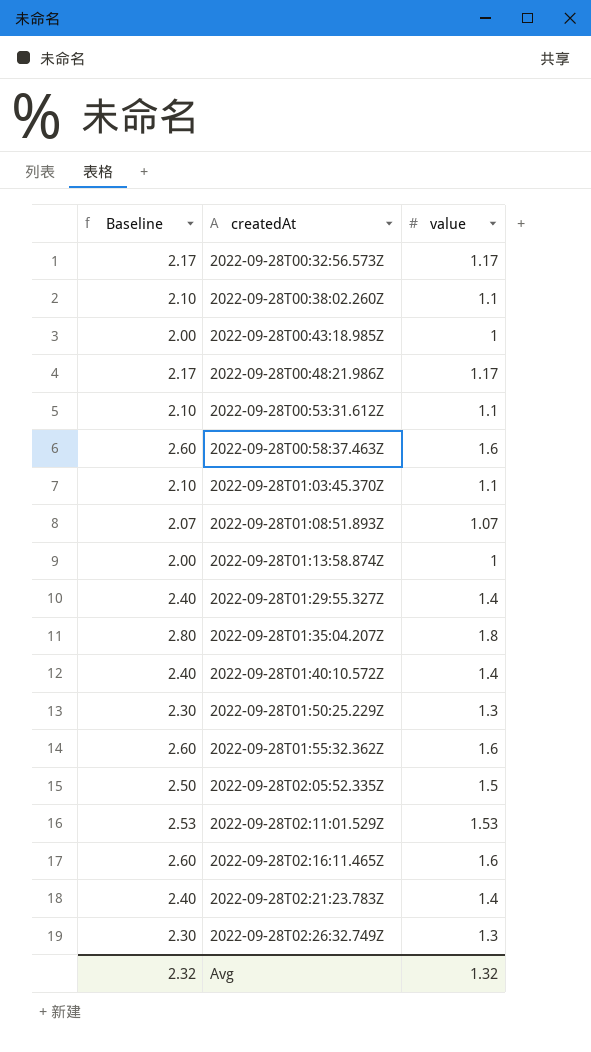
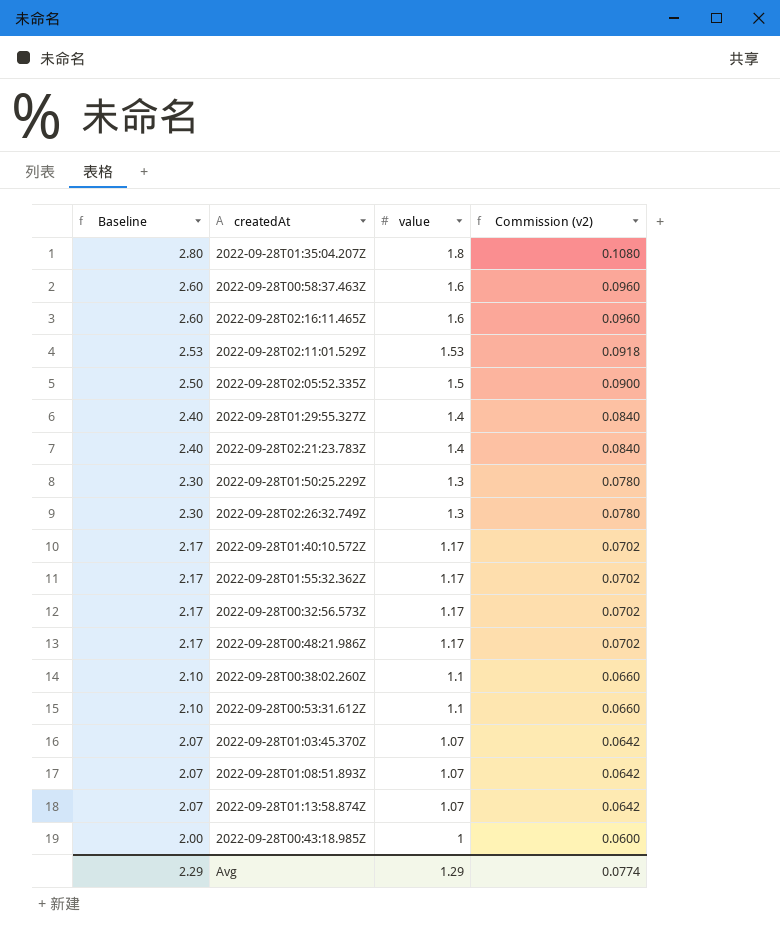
row order: createdAt ascending -> Baseline descending
column Commission (v2) | formula: none -> [value] * 0.06
2022-09-28T01:40:10.572Z | Baseline: 2.40 -> 2.17
2022-09-28T01:40:10.572Z | value: 1.4 -> 1.17
2022-09-28T01:55:32.362Z | Baseline: 2.60 -> 2.17
2022-09-28T01:55:32.362Z | value: 1.6 -> 1.17
2022-09-28T01:03:45.370Z | Baseline: 2.10 -> 2.07
2022-09-28T01:03:45.370Z | value: 1.1 -> 1.07
2022-09-28T01:13:58.874Z | Baseline: 2.00 -> 2.07
2022-09-28T01:13:58.874Z | value: 1 -> 1.07
Avg | Baseline: 2.32 -> 2.29
Avg | value: 1.32 -> 1.29

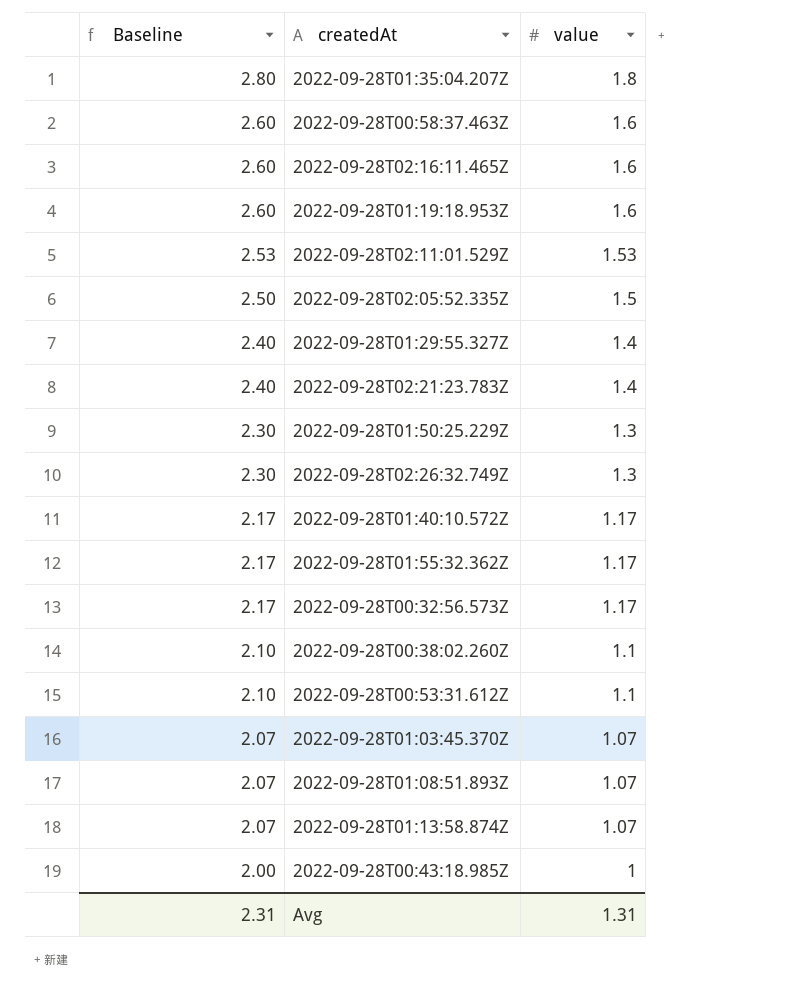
column Commission (v2) | formula: [value] * 0.06 -> none
row 2022-09-28T00:48:21.986Z: 2.17 | 1.17 | 0.0702 -> none
row 2022-09-28T01:19:18.953Z: none -> 2.60 | 1.6
Avg | Baseline: 2.29 -> 2.31
Avg | value: 1.29 -> 1.31

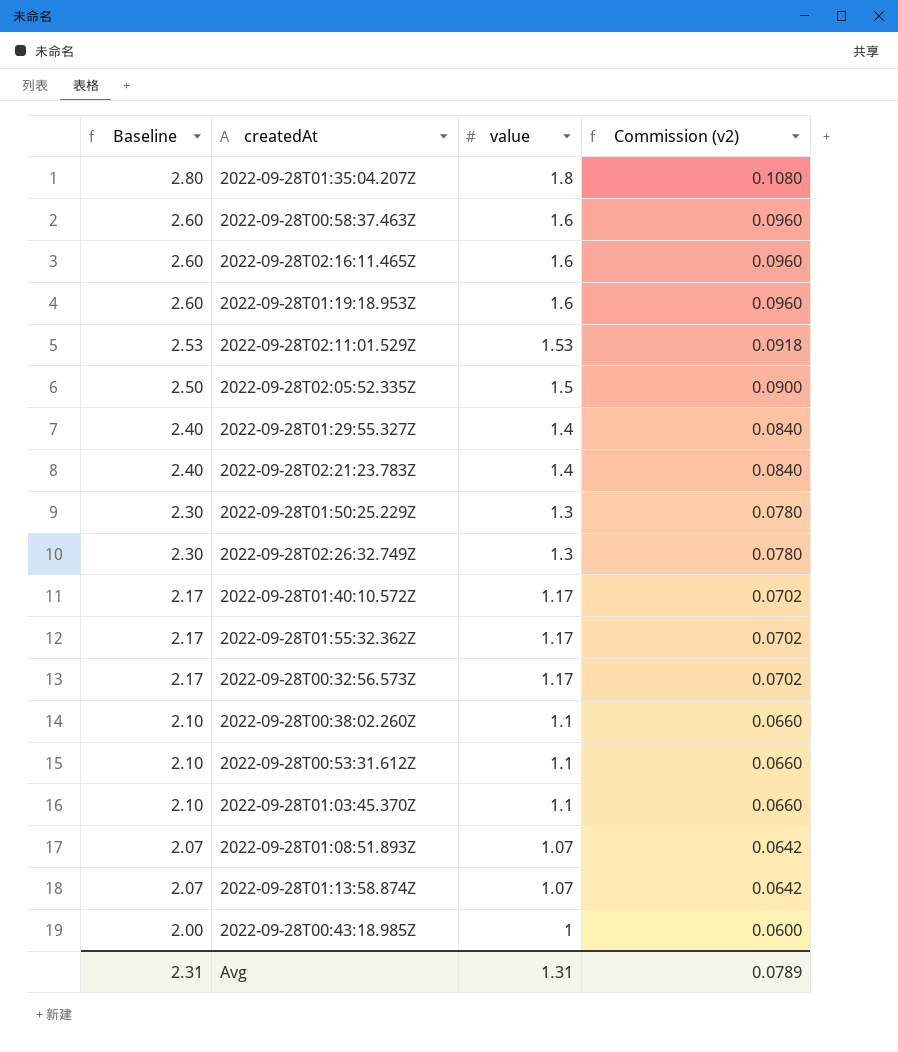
column Commission (v2) | formula: none -> [value] * 0.06
2022-09-28T01:03:45.370Z | Baseline: 2.07 -> 2.10
2022-09-28T01:03:45.370Z | value: 1.07 -> 1.1

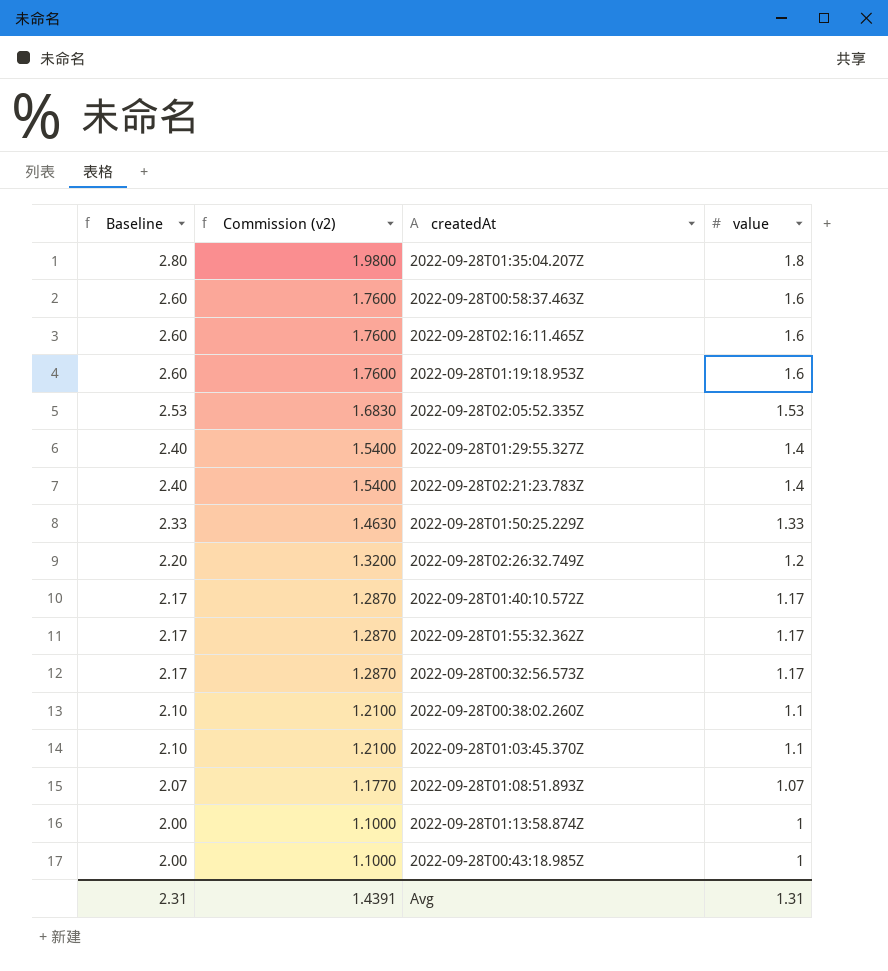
column Commission (v2) | formula: [value] * 0.06 -> [value] * 1.1
column Commission (v2) | position: 4 -> 2
row 2022-09-28T02:11:01.529Z: 2.53 | 1.53 | 0.0918 -> none
row 2022-09-28T00:53:31.612Z: 2.10 | 1.1 | 0.0660 -> none
2022-09-28T02:05:52.335Z | Baseline: 2.50 -> 2.53
2022-09-28T02:05:52.335Z | value: 1.5 -> 1.53
2022-09-28T01:50:25.229Z | Baseline: 2.30 -> 2.33
2022-09-28T01:50:25.229Z | value: 1.3 -> 1.33
2022-09-28T02:26:32.749Z | Baseline: 2.30 -> 2.20
2022-09-28T02:26:32.749Z | value: 1.3 -> 1.2
2022-09-28T01:13:58.874Z | Baseline: 2.07 -> 2.00
2022-09-28T01:13:58.874Z | value: 1.07 -> 1
Avg | Commission (v2): 0.0789 -> 1.4391

